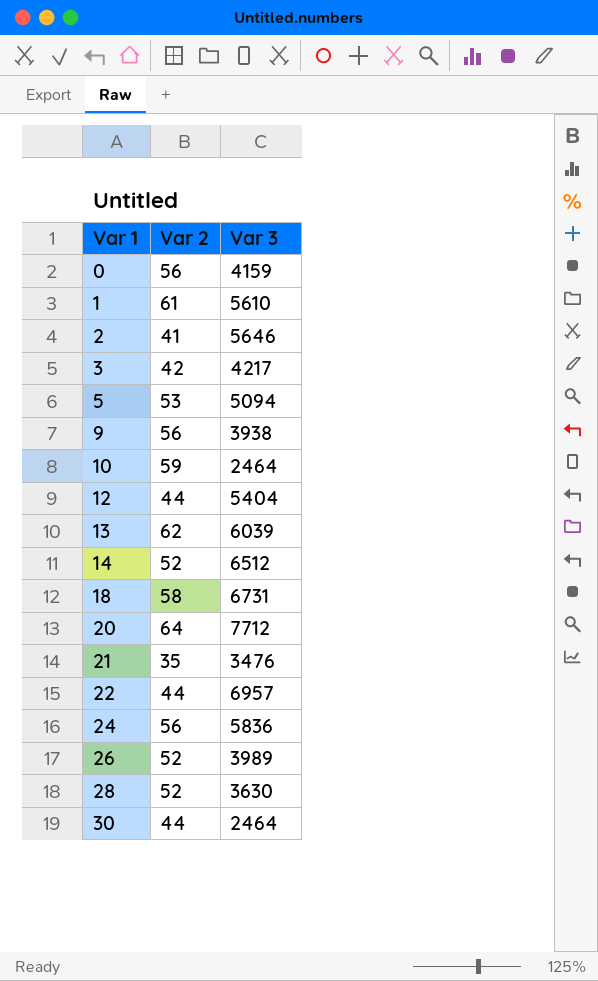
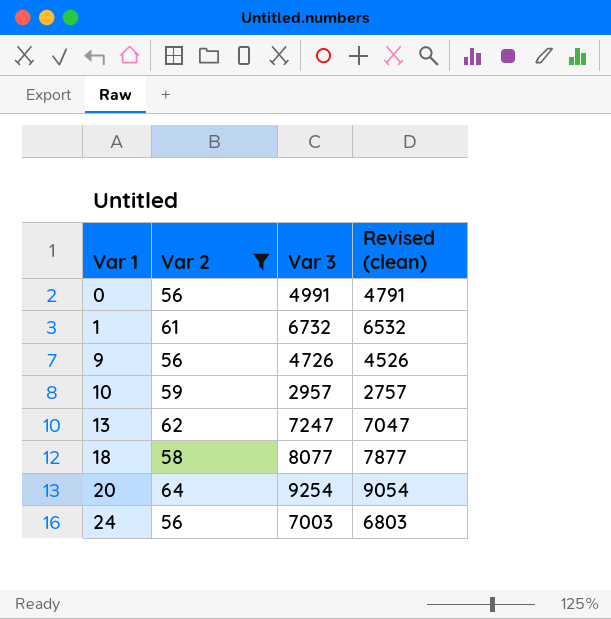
filter: none -> Var 2 >= 56
column Revised (clean) | formula: none -> [Var 3] - 200
0 | Var 3: 4159 -> 4991
1 | Var 3: 5610 -> 6732
9 | Var 3: 3938 -> 4726
10 | Var 3: 2464 -> 2957
13 | Var 3: 6039 -> 7247
18 | Var 3: 6731 -> 8077
20 | Var 3: 7712 -> 9254
24 | Var 3: 5836 -> 7003

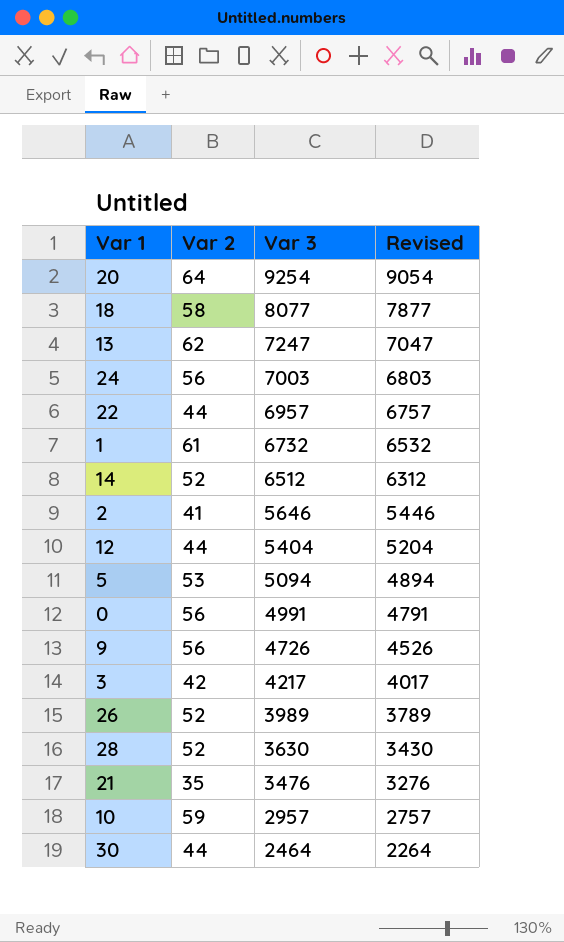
filter: Var 2 >= 56 -> none
row order: Var 1 ascending -> Var 3 descending
column name: Revised (clean) -> Revised

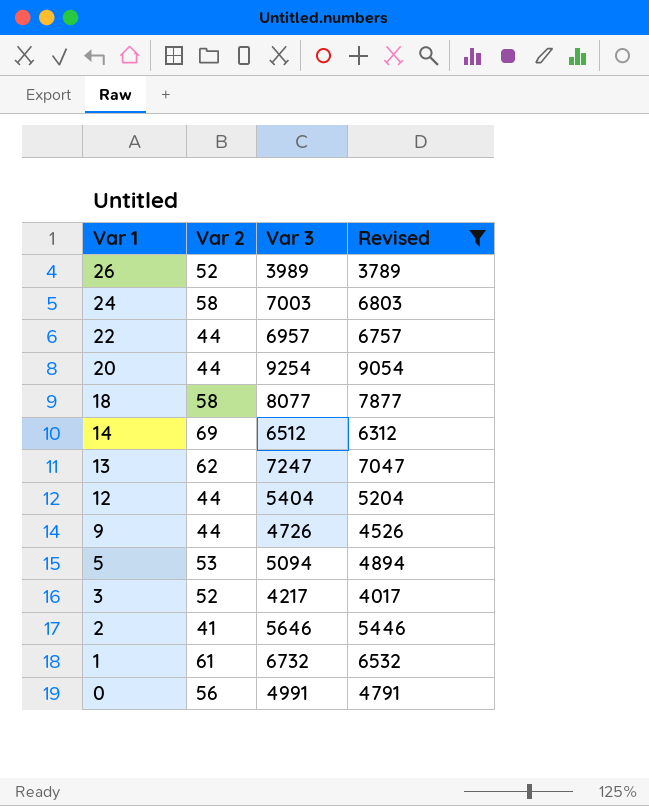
filter: none -> Revised >= 3789
row order: Var 3 descending -> Var 1 descending
24 | Var 2: 56 -> 58
20 | Var 2: 64 -> 44
14 | Var 2: 52 -> 69
9 | Var 2: 56 -> 44
3 | Var 2: 42 -> 52

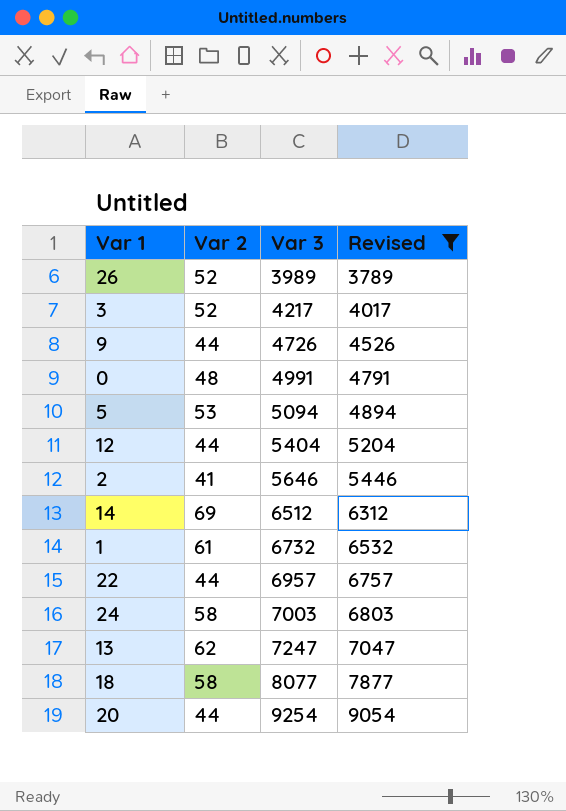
row order: Var 1 descending -> Var 3 ascending
0 | Var 2: 56 -> 48

